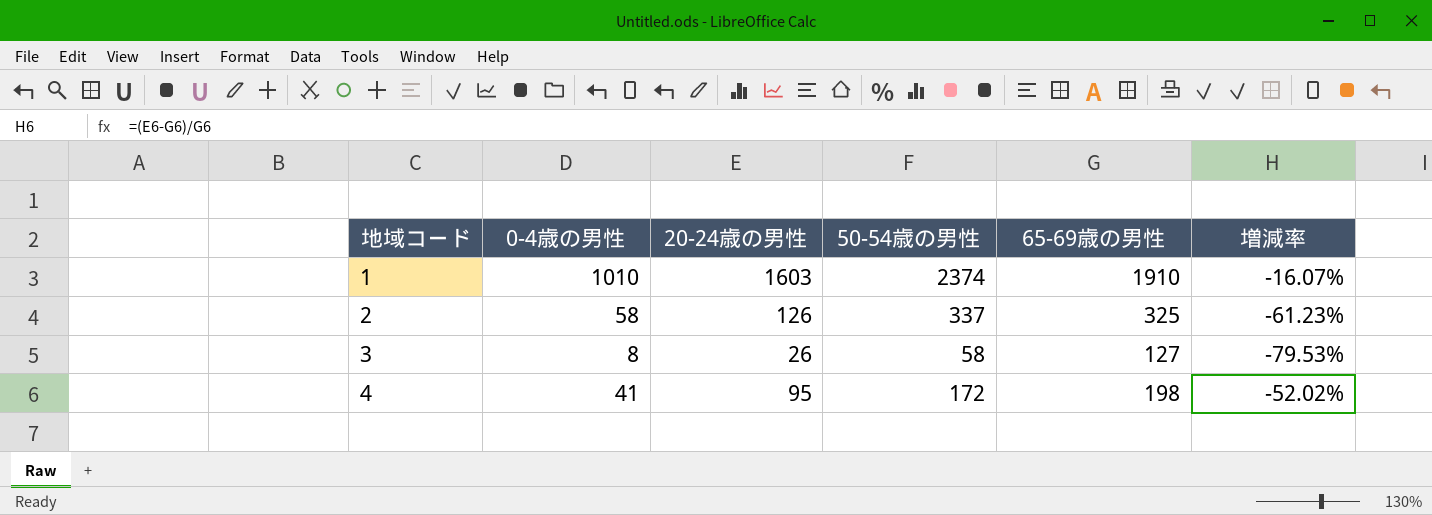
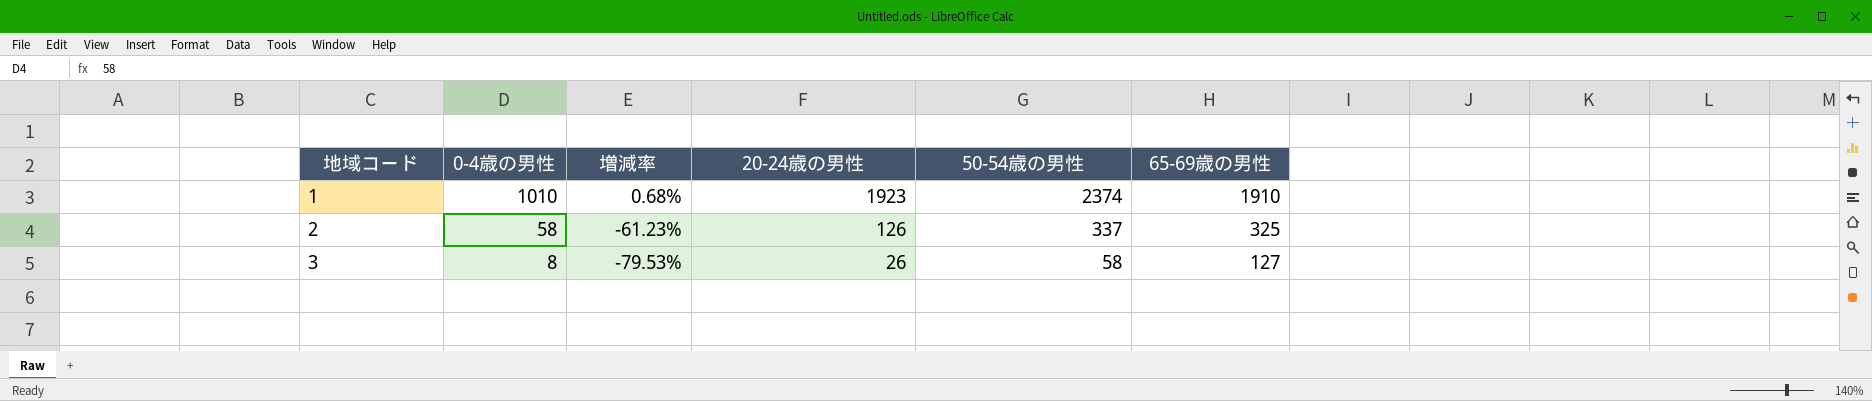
column 増減率 | position: 6 -> 3
row 4: 41 | 95 | 172 | 198 | -52.02% -> none
1 | 増減率: -16.07% -> 0.68%
1 | 20-24歳の男性: 1603 -> 1923

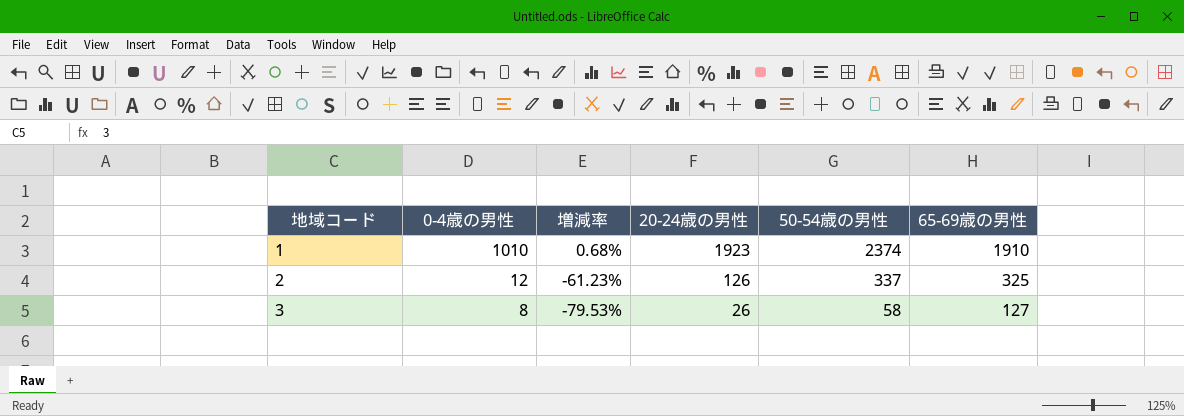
2 | 0-4歳の男性: 58 -> 12

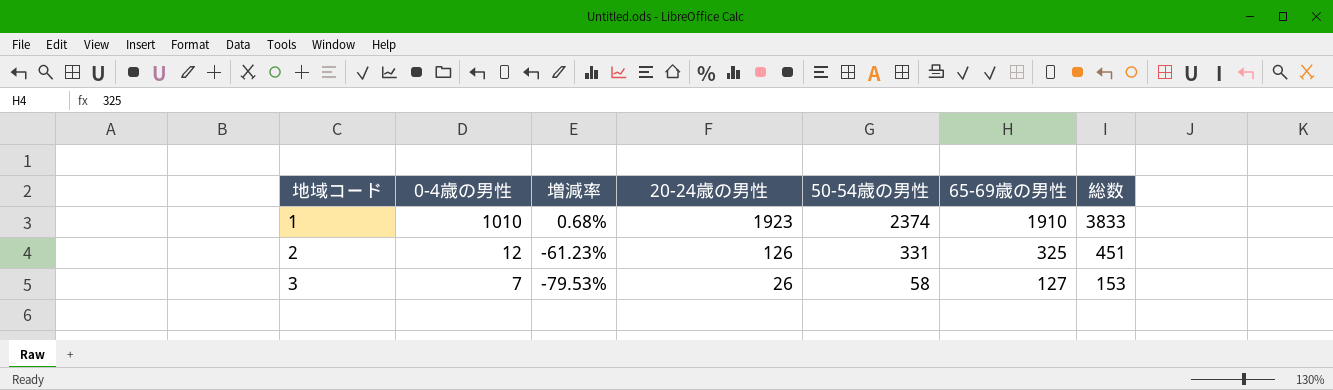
column 総数 | formula: none -> [20-24歳の男性] + [65-69歳の男性]
2 | 50-54歳の男性: 337 -> 331
3 | 0-4歳の男性: 8 -> 7

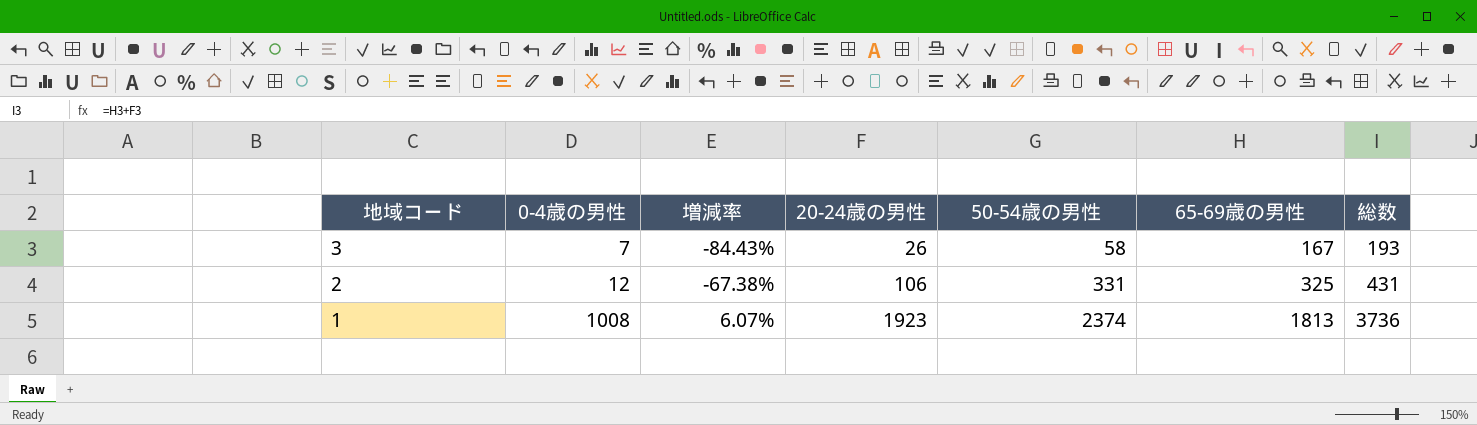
row order: 地域コード ascending -> 地域コード descending
3 | 増減率: -79.53% -> -84.43%
3 | 65-69歳の男性: 127 -> 167
3 | 総数: 153 -> 193
2 | 増減率: -61.23% -> -67.38%
2 | 20-24歳の男性: 126 -> 106
2 | 総数: 451 -> 431
1 | 0-4歳の男性: 1010 -> 1008
1 | 増減率: 0.68% -> 6.07%
1 | 65-69歳の男性: 1910 -> 1813
1 | 総数: 3833 -> 3736

